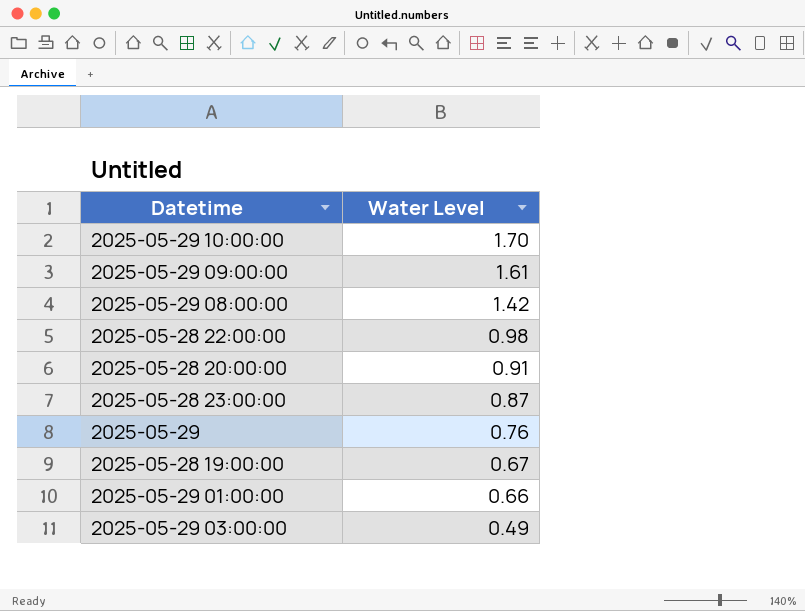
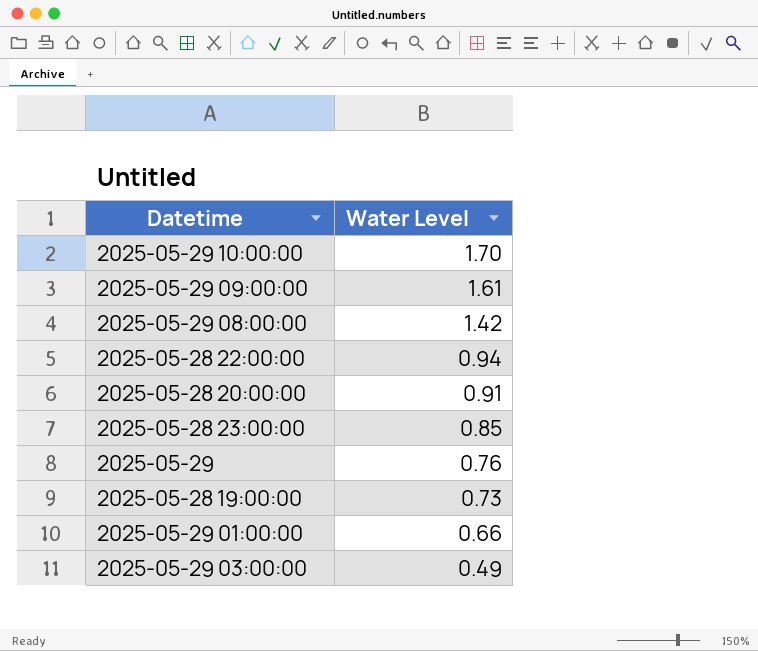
2025-05-28 22:00:00 | Water Level: 0.98 -> 0.94
2025-05-28 23:00:00 | Water Level: 0.87 -> 0.85
2025-05-28 19:00:00 | Water Level: 0.67 -> 0.73

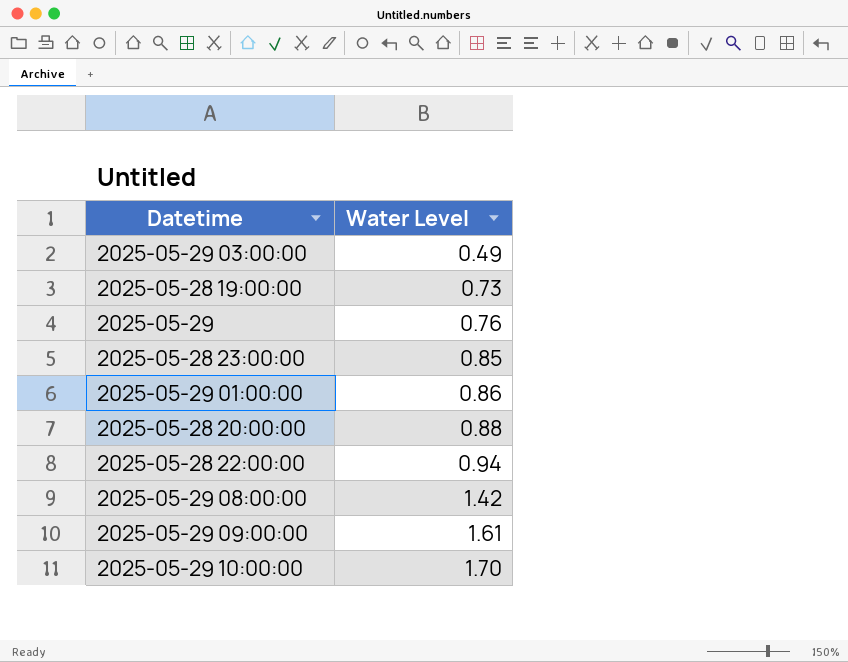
row order: Water Level descending -> Water Level ascending
2025-05-29 01:00:00 | Water Level: 0.66 -> 0.86
2025-05-28 20:00:00 | Water Level: 0.91 -> 0.88

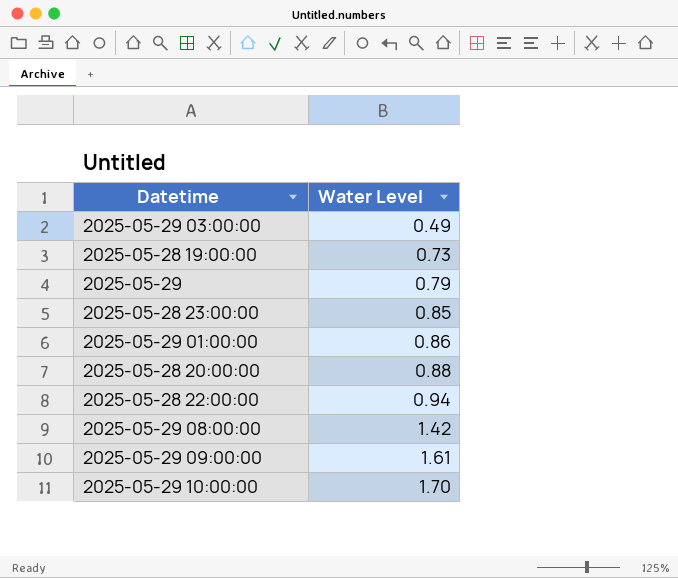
2025-05-29 | Water Level: 0.76 -> 0.79

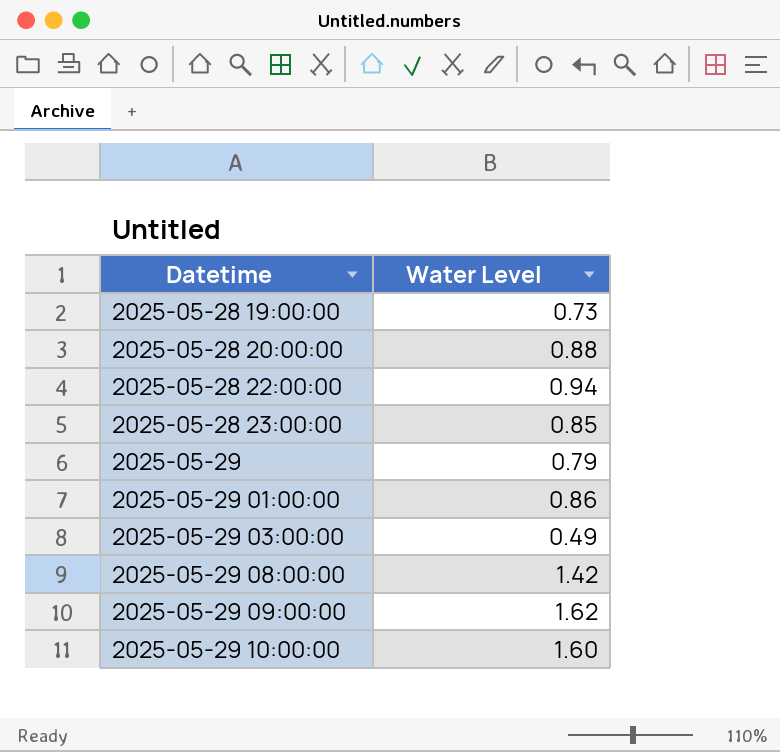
row order: Water Level ascending -> Datetime ascending
2025-05-29 09:00:00 | Water Level: 1.61 -> 1.62
2025-05-29 10:00:00 | Water Level: 1.70 -> 1.60

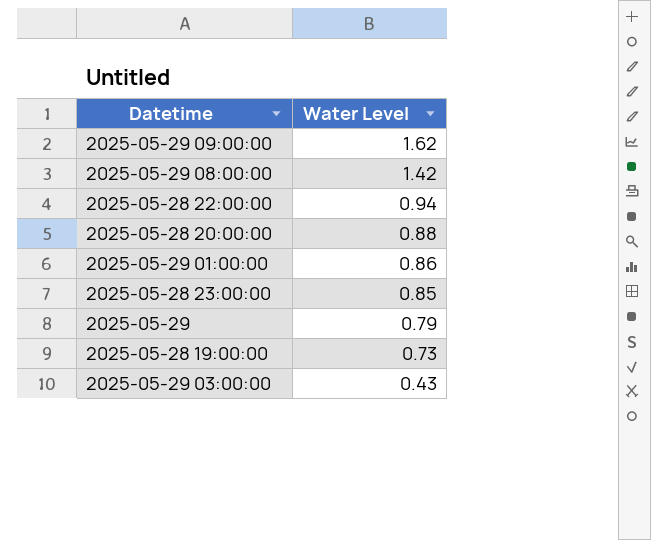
row order: Datetime ascending -> Water Level descending
row 2025-05-29 10:00:00: 1.60 -> none
2025-05-29 03:00:00 | Water Level: 0.49 -> 0.43

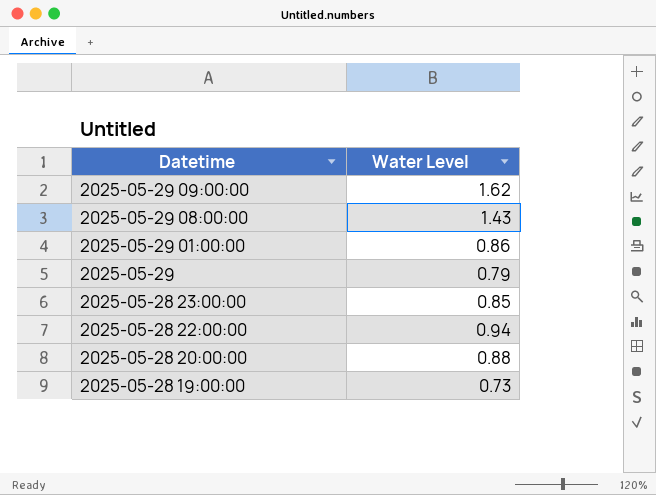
row order: Water Level descending -> Datetime descending
row 2025-05-29 03:00:00: 0.43 -> none
2025-05-29 08:00:00 | Water Level: 1.42 -> 1.43

